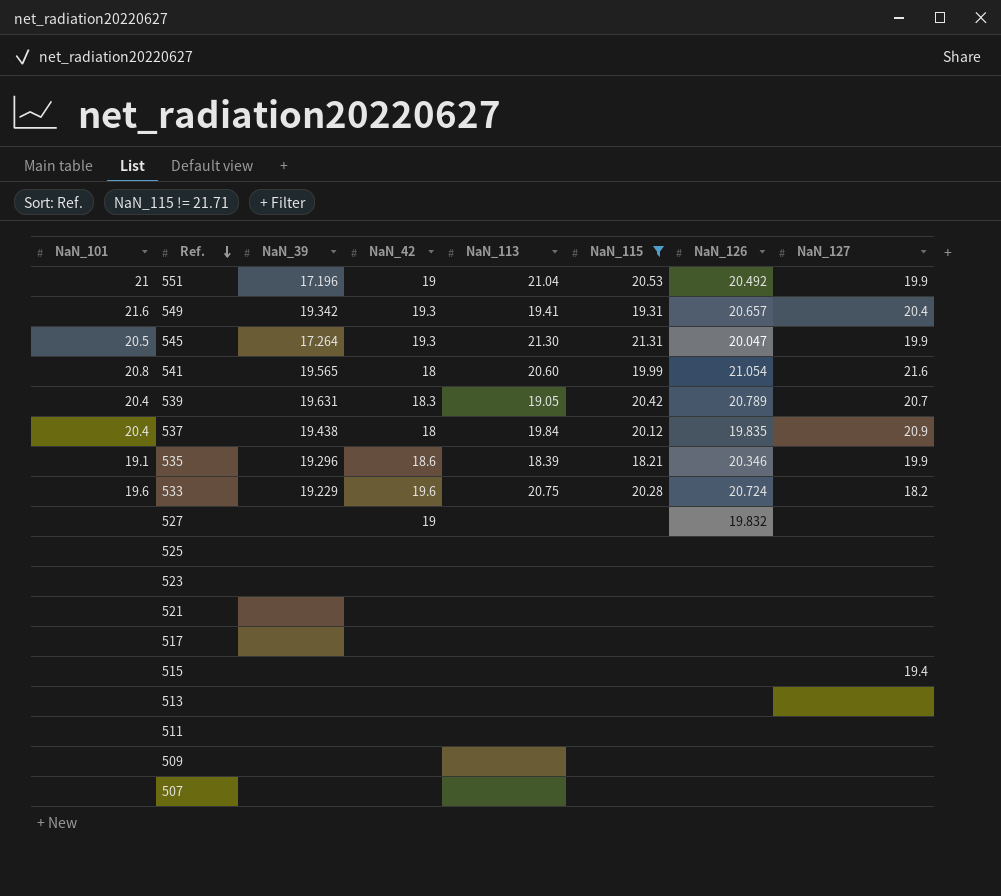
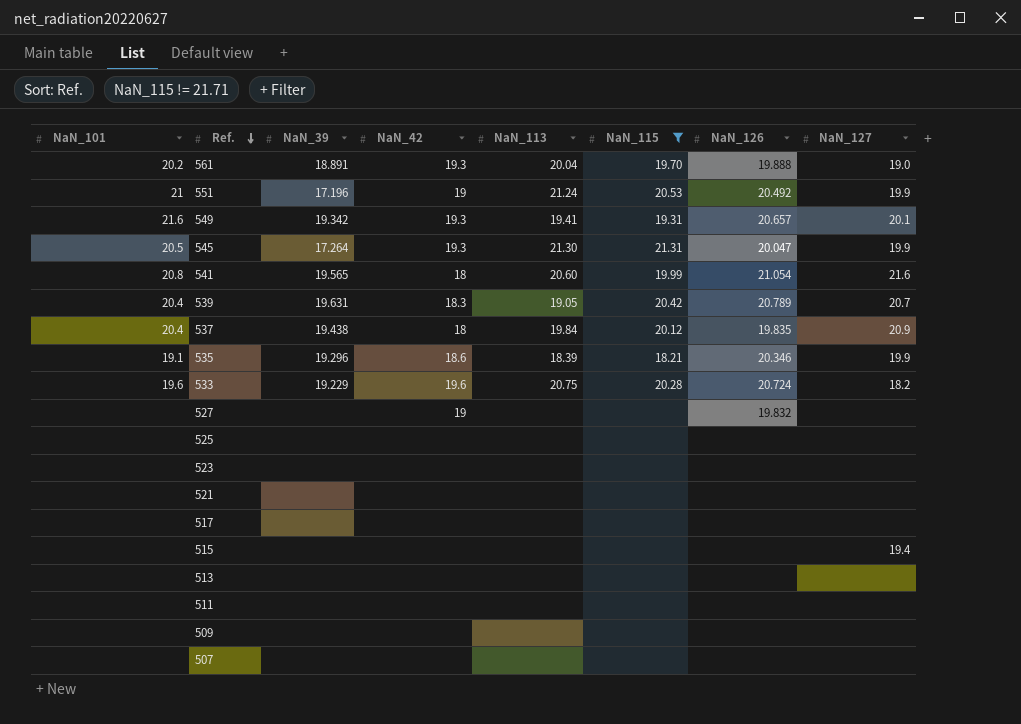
row 561: none -> 20.2 | 18.891 | 19.3 | 20.04 | 19.70 | 19.888 | 19.0
551 | NaN_113: 21.04 -> 21.24
549 | NaN_127: 20.4 -> 20.1

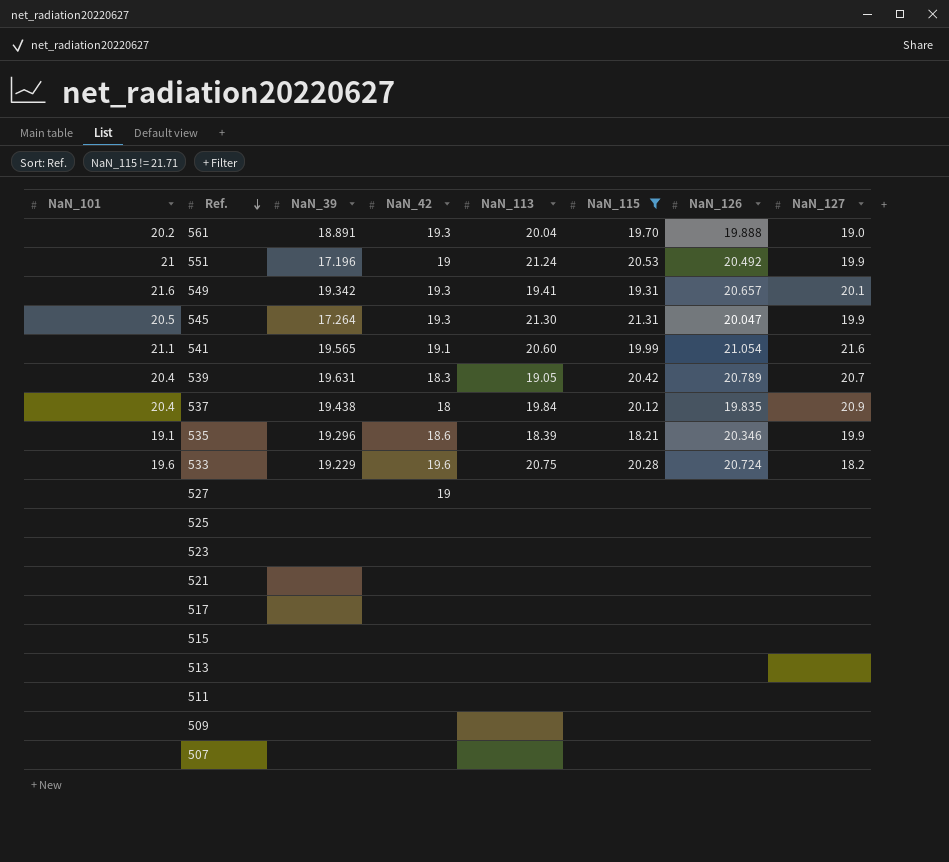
541 | NaN_101: 20.8 -> 21.1
541 | NaN_42: 18 -> 19.1
527 | NaN_126: 19.832 -> none
515 | NaN_127: 19.4 -> none

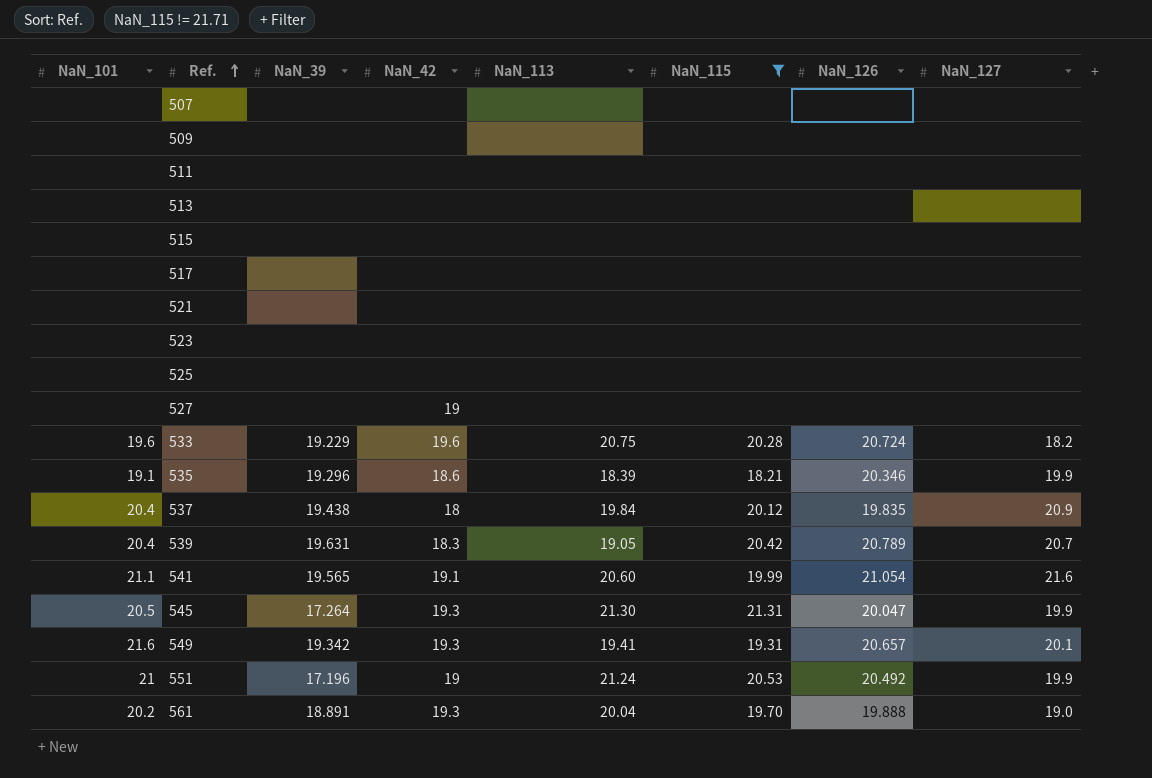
row order: Ref. descending -> Ref. ascending

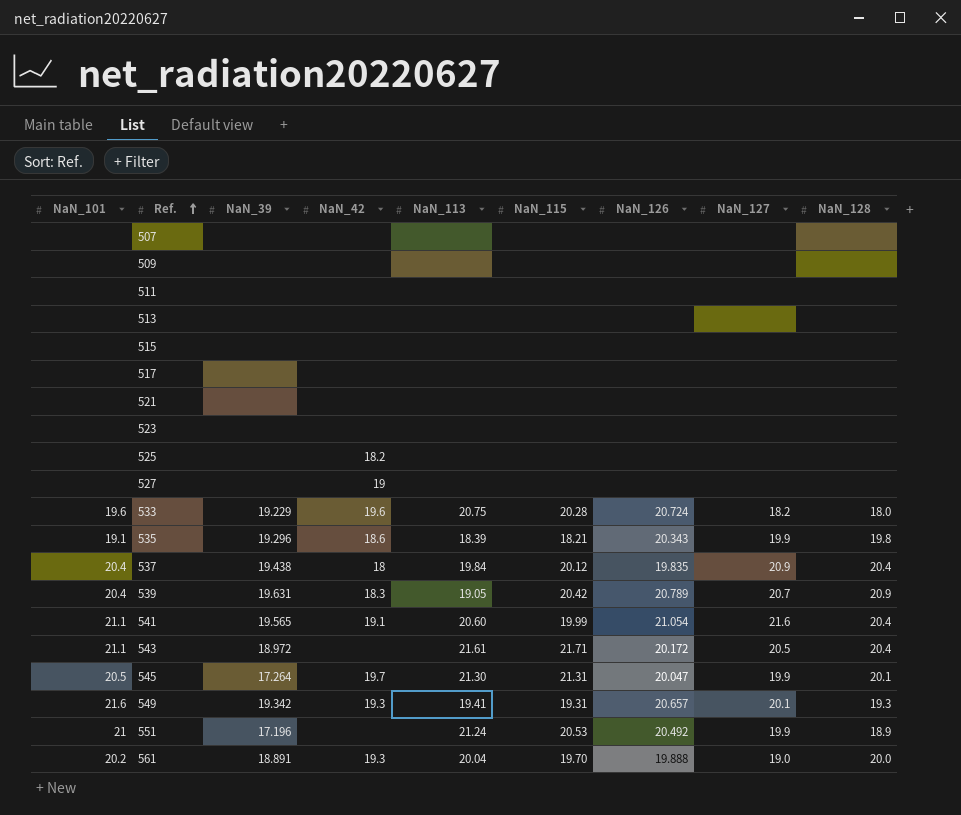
filter: NaN_115 != 21.71 -> none
column NaN_128 | position: none -> 9
525 | NaN_42: none -> 18.2
535 | NaN_126: 20.346 -> 20.343
545 | NaN_42: 19.3 -> 19.7
551 | NaN_42: 19 -> none

